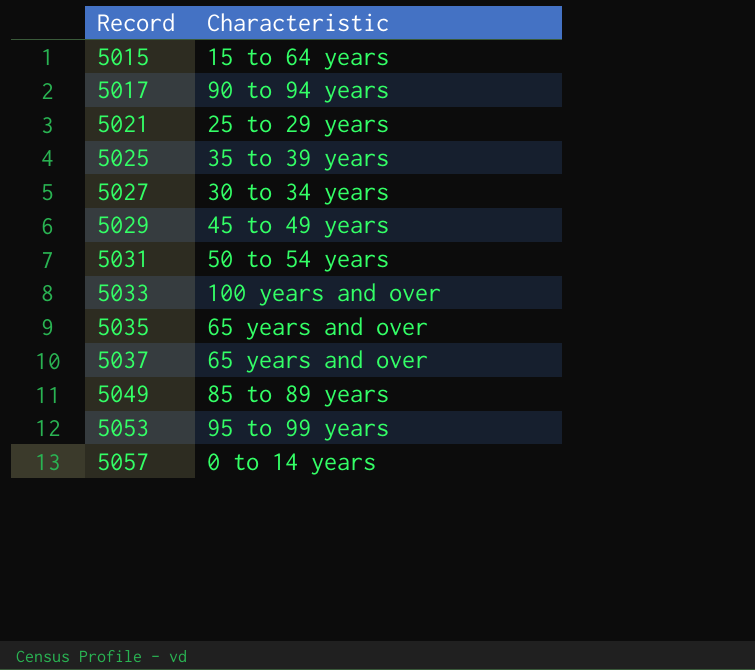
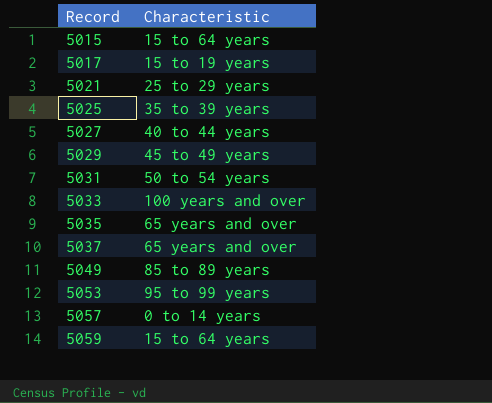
5017 | Characteristic: 90 to 94 years -> 15 to 19 years
5027 | Characteristic: 30 to 34 years -> 40 to 44 years
row 5059: none -> 15 to 64 years

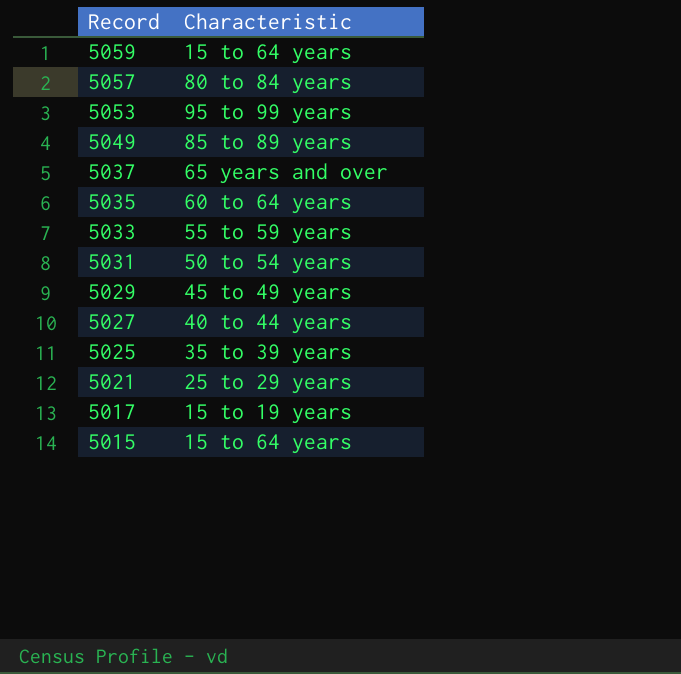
row order: Record ascending -> Record descending
5057 | Characteristic: 0 to 14 years -> 80 to 84 years
5035 | Characteristic: 65 years and over -> 60 to 64 years
5033 | Characteristic: 100 years and over -> 55 to 59 years

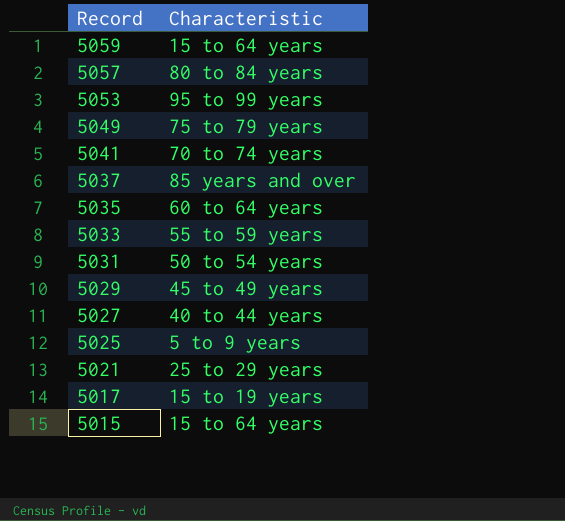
5049 | Characteristic: 85 to 89 years -> 75 to 79 years
row 5041: none -> 70 to 74 years
5037 | Characteristic: 65 years and over -> 85 years and over
5025 | Characteristic: 35 to 39 years -> 5 to 9 years

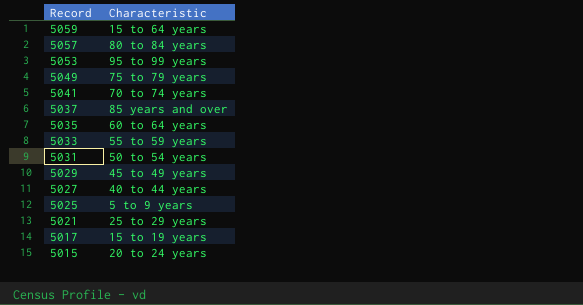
5015 | Characteristic: 15 to 64 years -> 20 to 24 years

